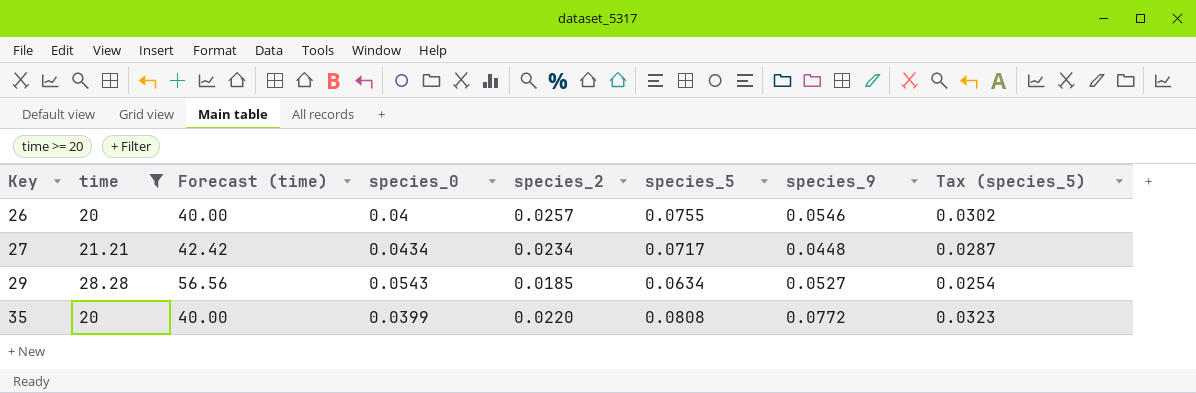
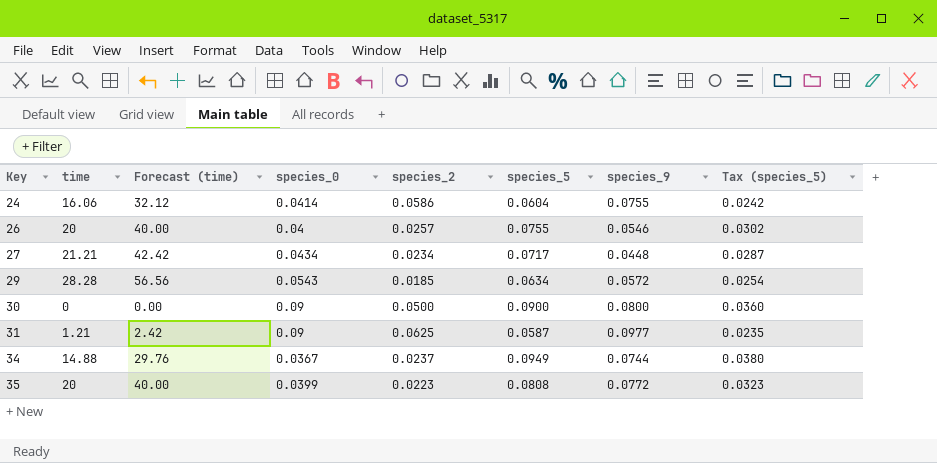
filter: time >= 20 -> none
29 | species_9: 0.0527 -> 0.0572
35 | species_2: 0.0220 -> 0.0223

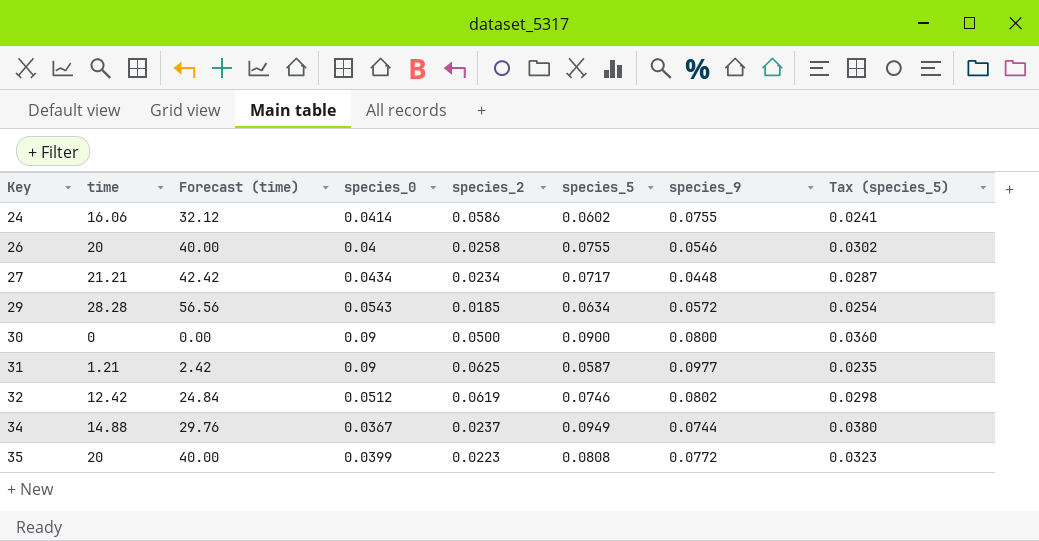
24 | species_5: 0.0604 -> 0.0602
24 | Tax (species_5): 0.0242 -> 0.0241
26 | species_2: 0.0257 -> 0.0258
row 32: none -> 12.42 | 24.84 | 0.0512 | 0.0619 | 0.0746 | 0.0802 | 0.0298

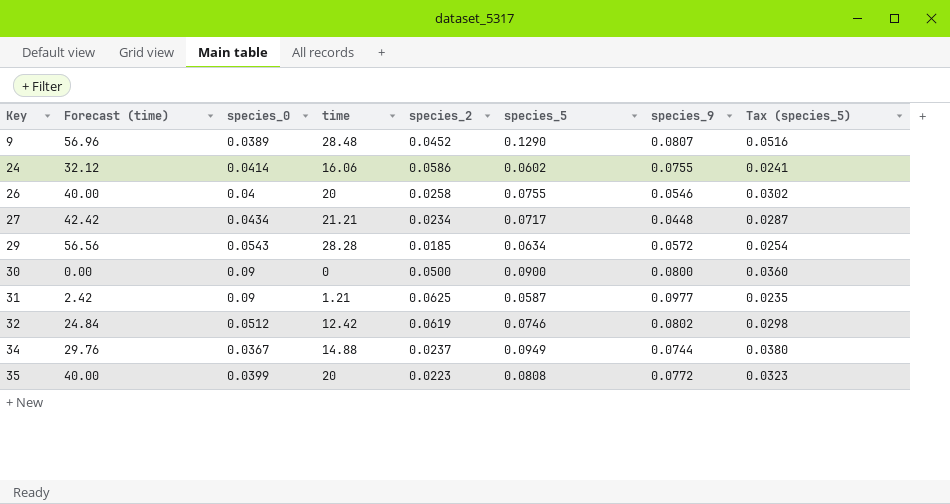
column time | position: 2 -> 4
row 9: none -> 56.96 | 0.0389 | 28.48 | 0.0452 | 0.1290 | 0.0807 | 0.0516

